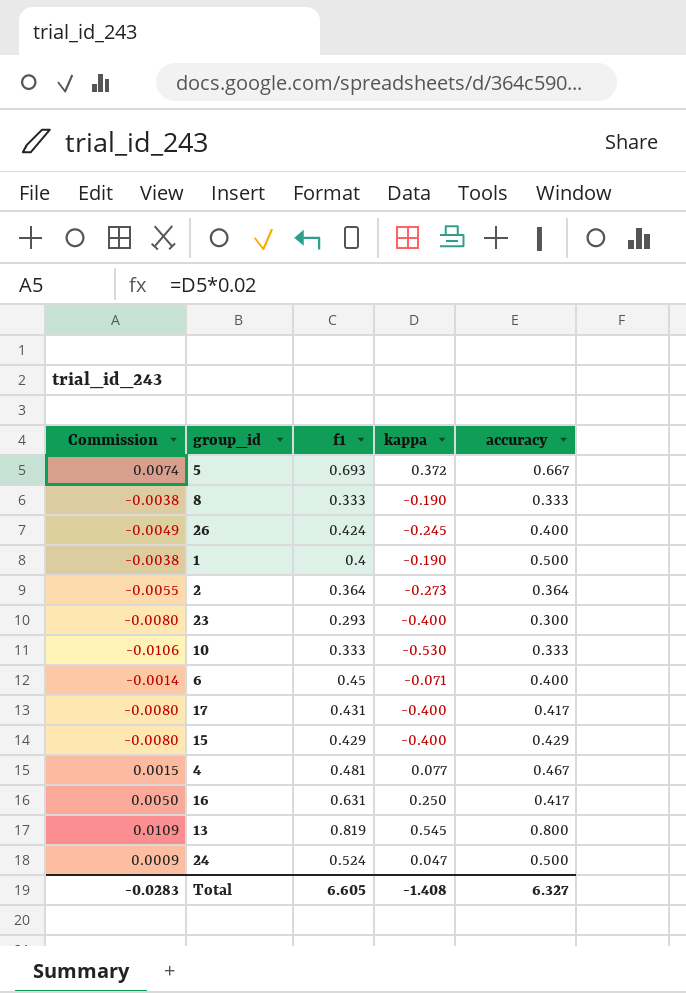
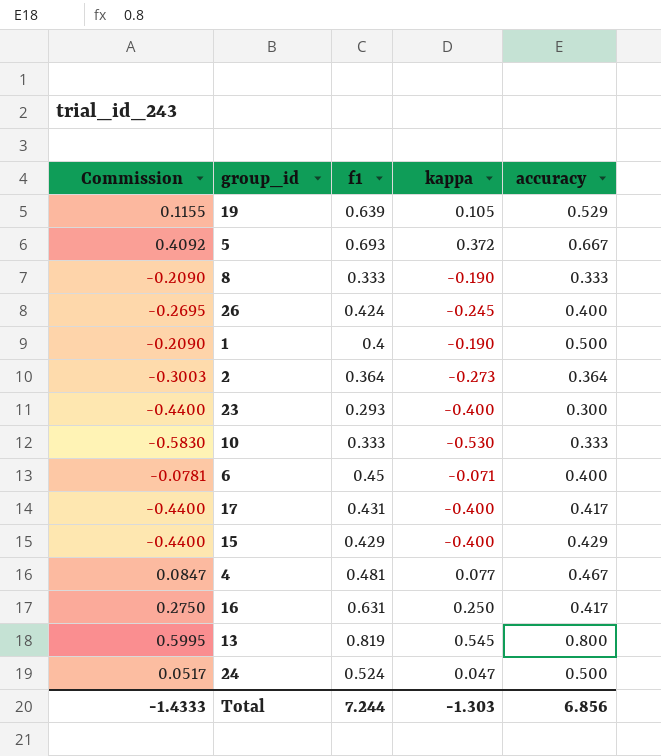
column Commission | formula: [kappa] * 0.02 -> [kappa] * 1.1
row 19: none -> 0.1155 | 0.639 | 0.105 | 0.529
Total | Commission: -0.0283 -> -1.4333
Total | f1: 6.605 -> 7.244
Total | kappa: -1.408 -> -1.303
Total | accuracy: 6.327 -> 6.856

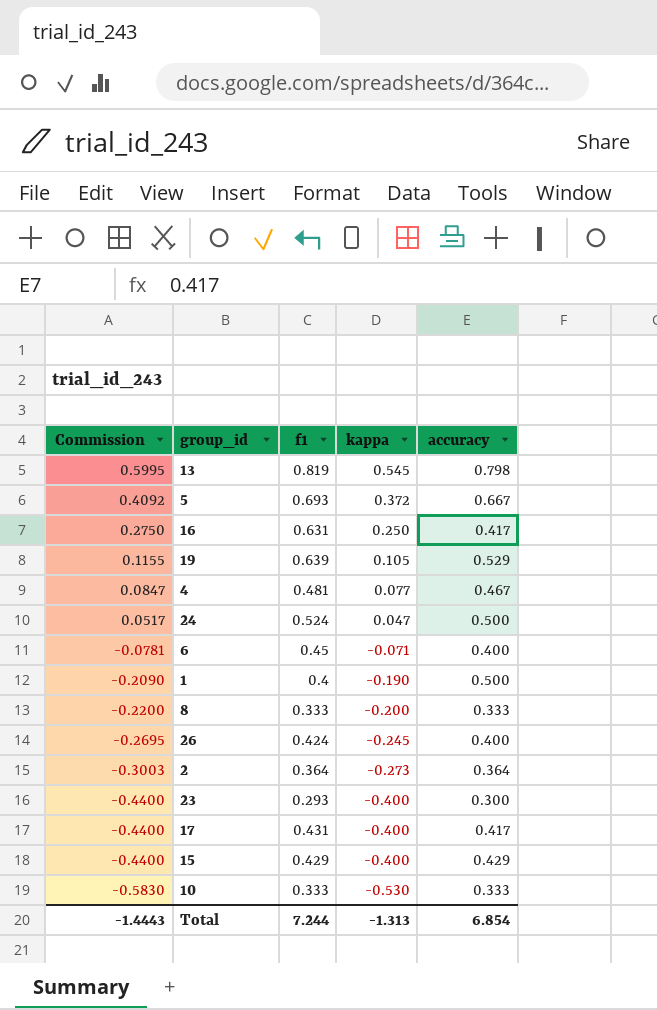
row order: none -> Commission descending
13 | accuracy: 0.800 -> 0.798
8 | Commission: -0.2090 -> -0.2200
8 | kappa: -0.190 -> -0.200
Total | Commission: -1.4333 -> -1.4443
Total | kappa: -1.303 -> -1.313
Total | accuracy: 6.856 -> 6.854

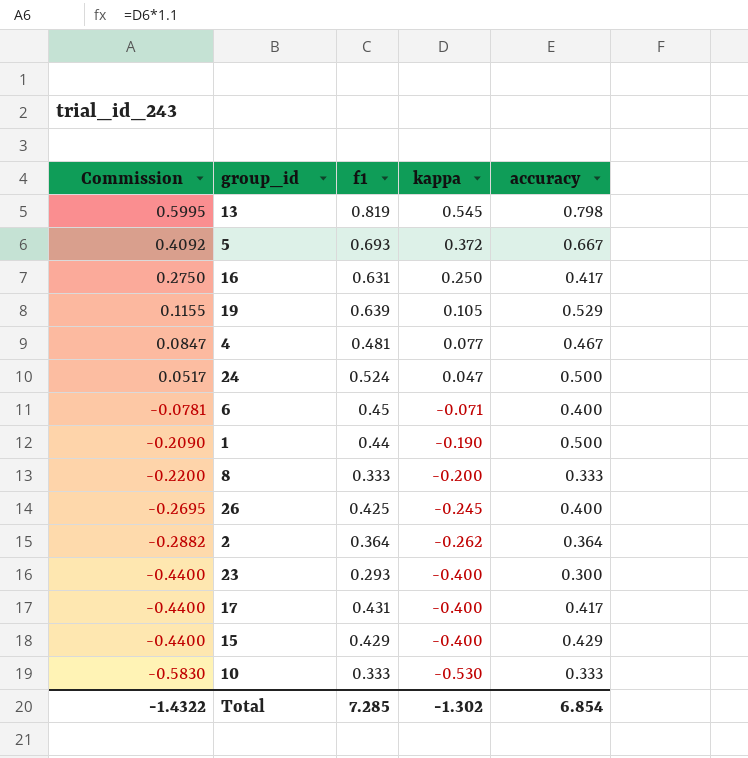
1 | f1: 0.4 -> 0.44
26 | f1: 0.424 -> 0.425
2 | Commission: -0.3003 -> -0.2882
2 | kappa: -0.273 -> -0.262
Total | Commission: -1.4443 -> -1.4322
Total | f1: 7.244 -> 7.285
Total | kappa: -1.313 -> -1.302

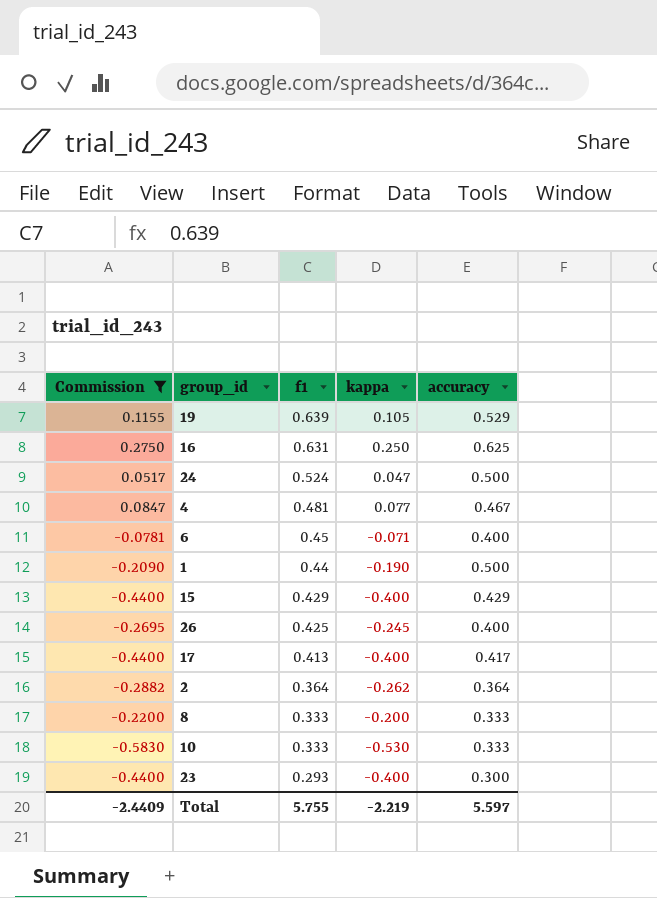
filter: none -> Commission <= 0.2750
row order: Commission descending -> f1 descending
16 | accuracy: 0.417 -> 0.625
17 | f1: 0.431 -> 0.413
Total | Commission: -1.4322 -> -2.4409
Total | f1: 7.285 -> 5.755
Total | kappa: -1.302 -> -2.219
Total | accuracy: 6.854 -> 5.597

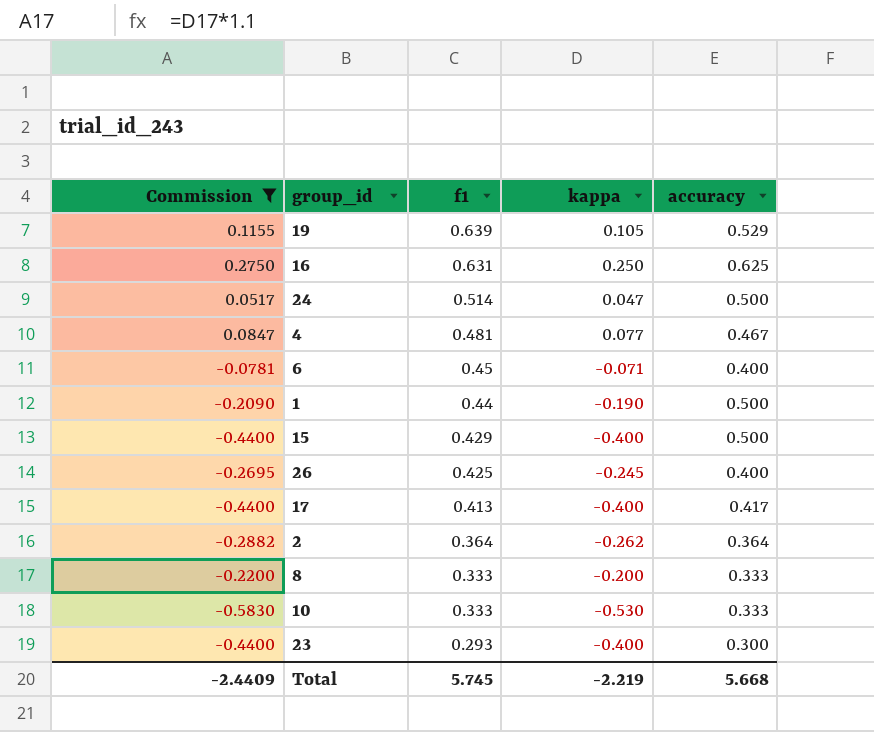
24 | f1: 0.524 -> 0.514
15 | accuracy: 0.429 -> 0.500
Total | f1: 5.755 -> 5.745
Total | accuracy: 5.597 -> 5.668

